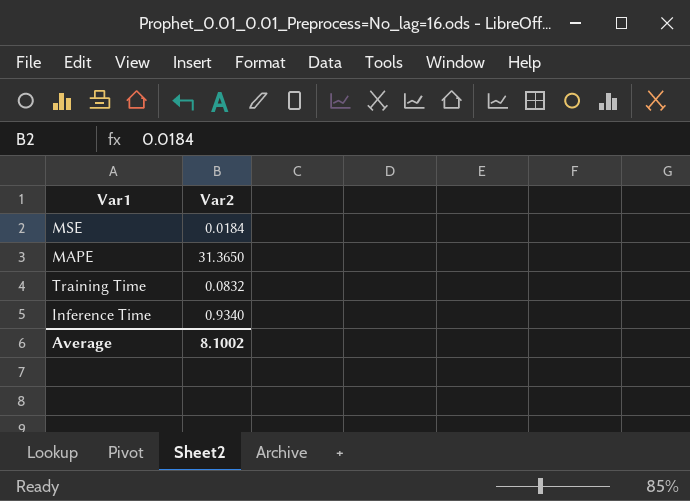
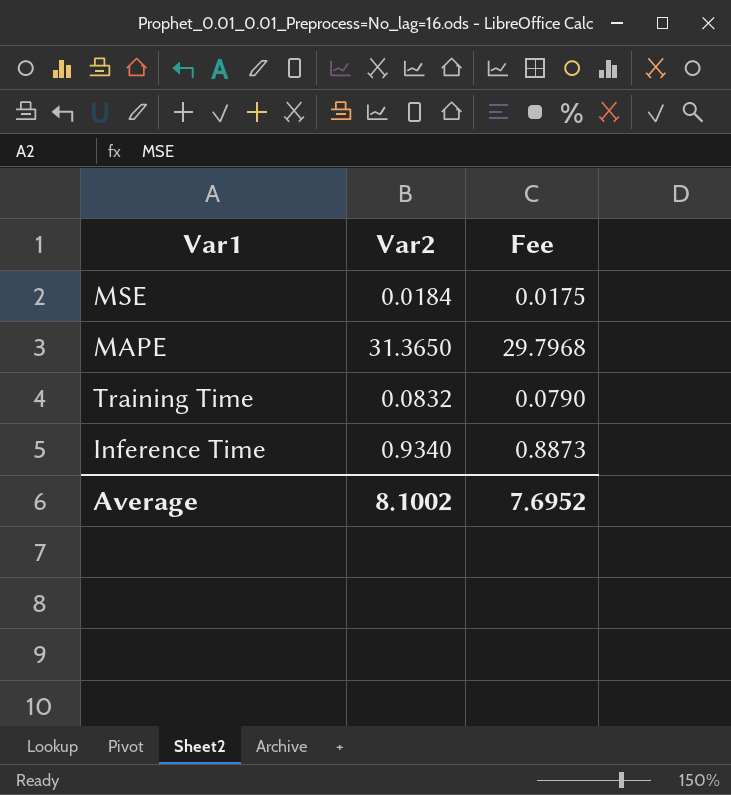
column Fee | formula: none -> [Var2] * 0.95

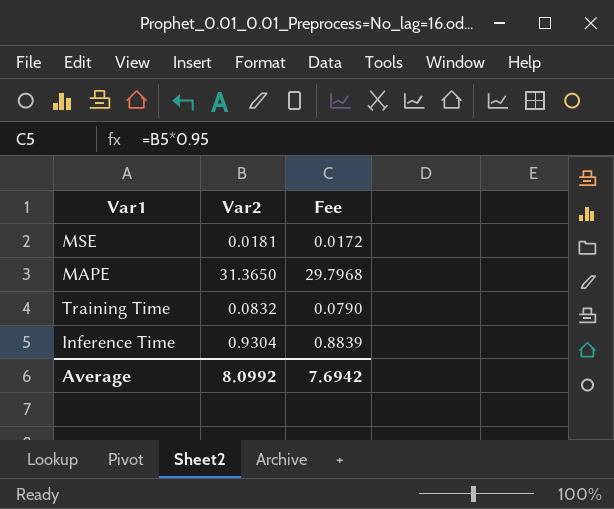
MSE | Var2: 0.0184 -> 0.0181
MSE | Fee: 0.0175 -> 0.0172
Inference Time | Var2: 0.9340 -> 0.9304
Inference Time | Fee: 0.8873 -> 0.8839
Average | Var2: 8.1002 -> 8.0992
Average | Fee: 7.6952 -> 7.6942

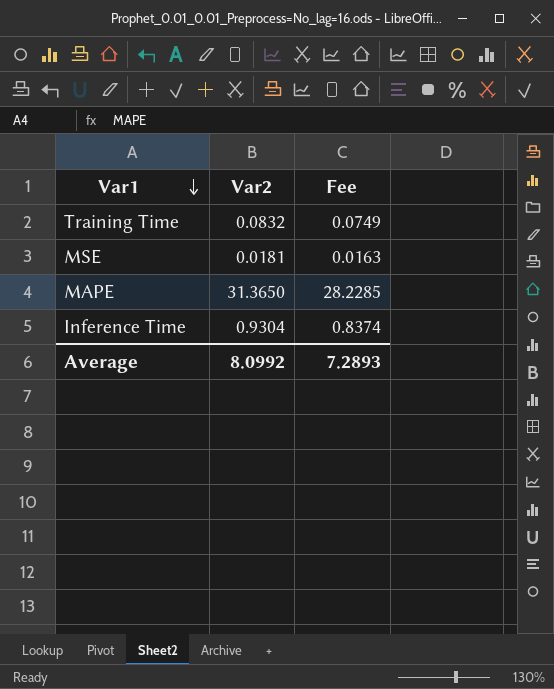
row order: none -> Var1 descending
column Fee | formula: [Var2] * 0.95 -> [Var2] * 0.9
Average | Fee: 7.6942 -> 7.2893

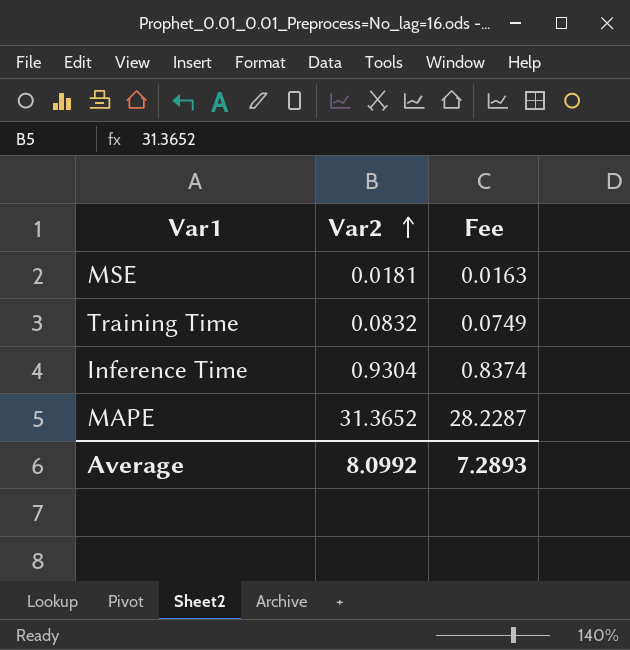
row order: Var1 descending -> Var2 ascending
MAPE | Var2: 31.3650 -> 31.3652
MAPE | Fee: 28.2285 -> 28.2287

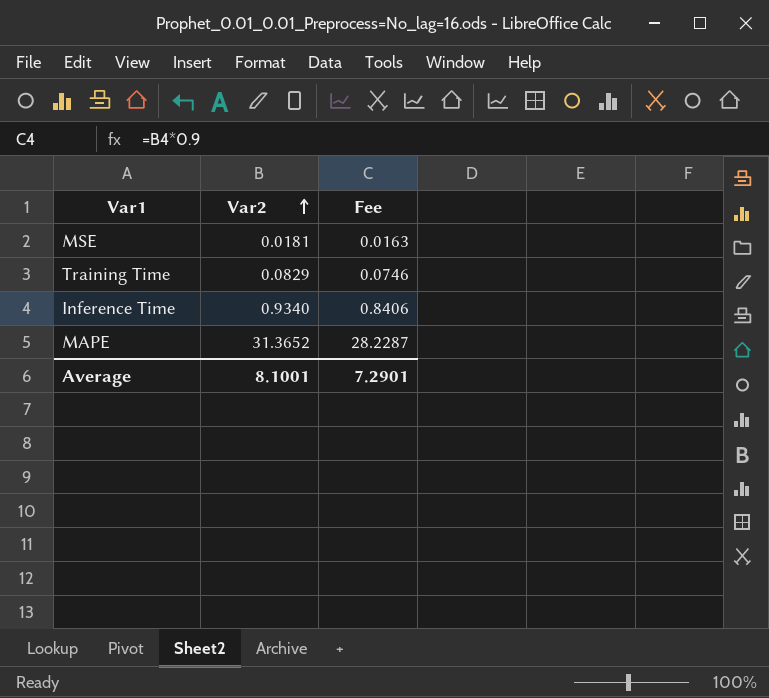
Training Time | Var2: 0.0832 -> 0.0829
Training Time | Fee: 0.0749 -> 0.0746
Inference Time | Var2: 0.9304 -> 0.9340
Inference Time | Fee: 0.8374 -> 0.8406
Average | Var2: 8.0992 -> 8.1001
Average | Fee: 7.2893 -> 7.2901

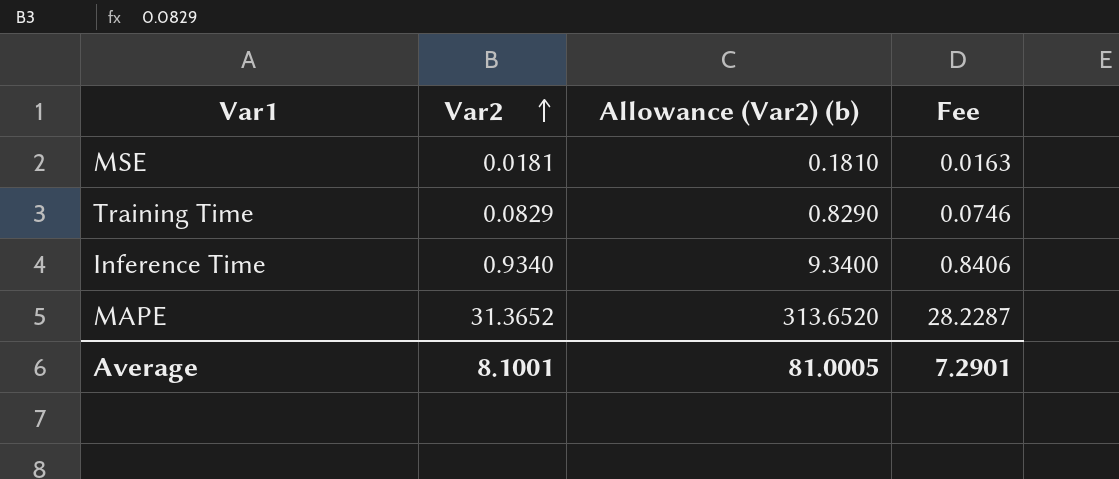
column Allowance (Var2) (b) | formula: none -> [Var2] * 10

